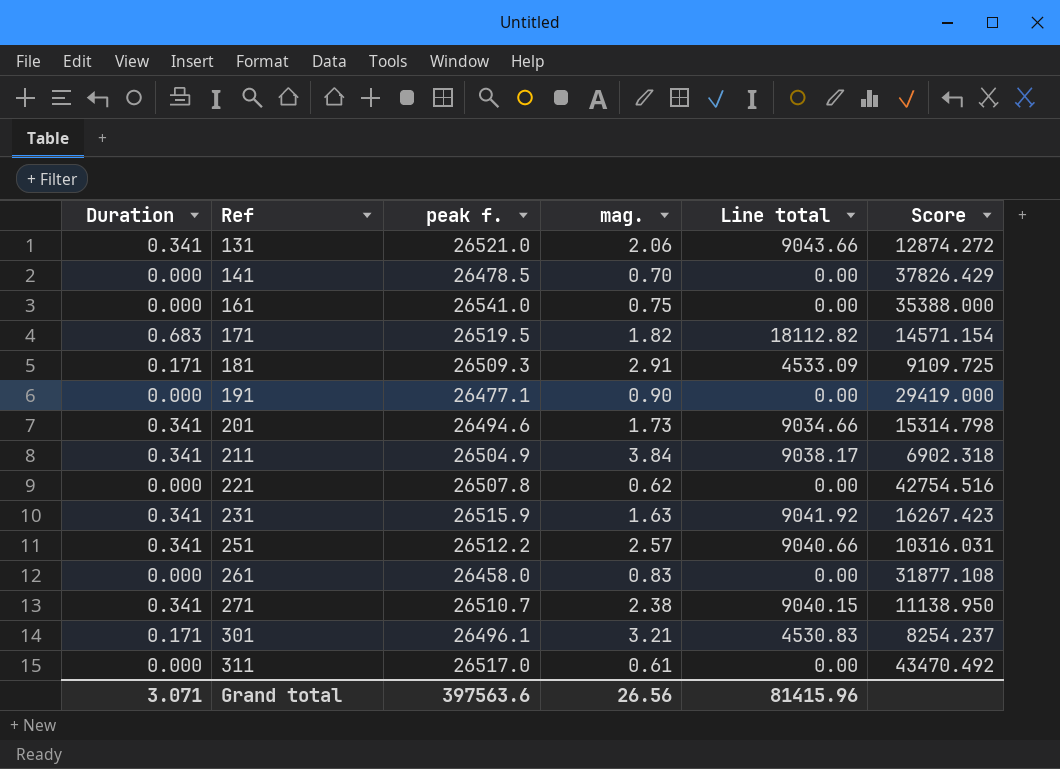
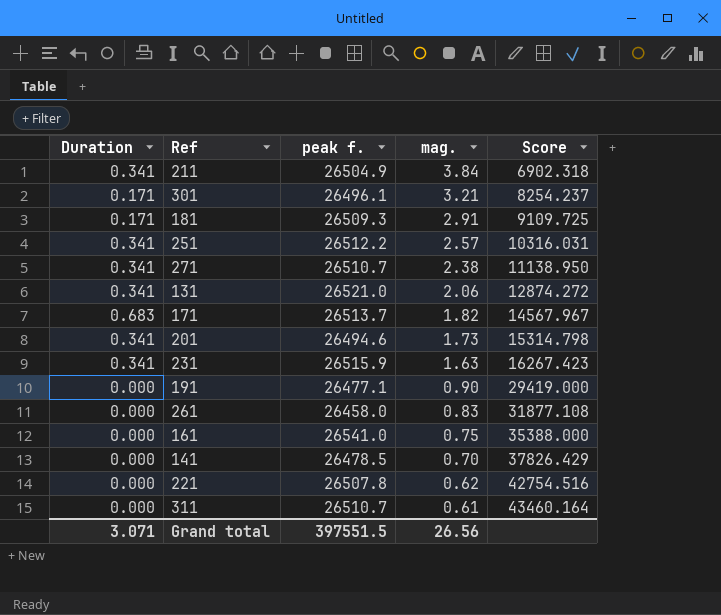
row order: Ref ascending -> mag. descending
column Line total | formula: [Duration] * [peak f.] -> none
171 | peak f.: 26519.5 -> 26513.7
171 | Score: 14571.154 -> 14567.967
311 | peak f.: 26517.0 -> 26510.7
311 | Score: 43470.492 -> 43460.164
Grand total | peak f.: 397563.6 -> 397551.5

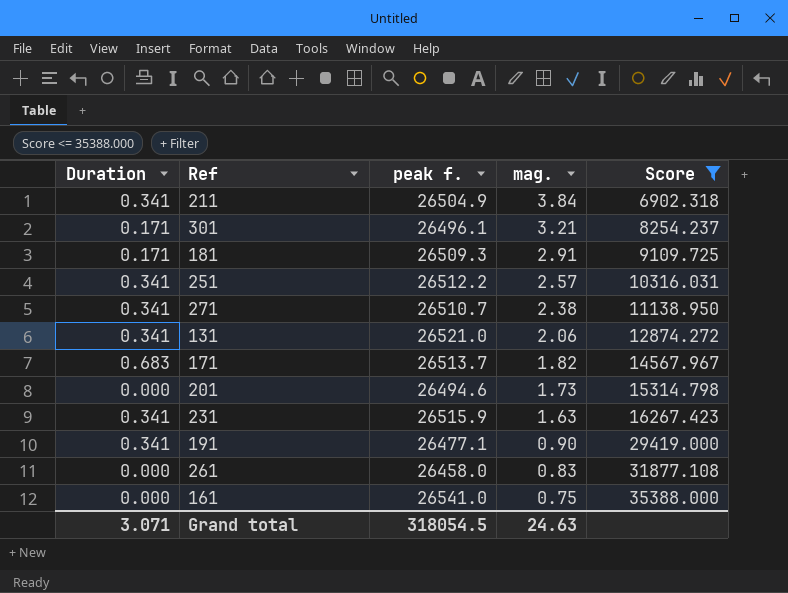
filter: none -> Score <= 35388.000
201 | Duration: 0.341 -> 0.000
191 | Duration: 0.000 -> 0.341
Grand total | peak f.: 397551.5 -> 318054.5
Grand total | mag.: 26.56 -> 24.63

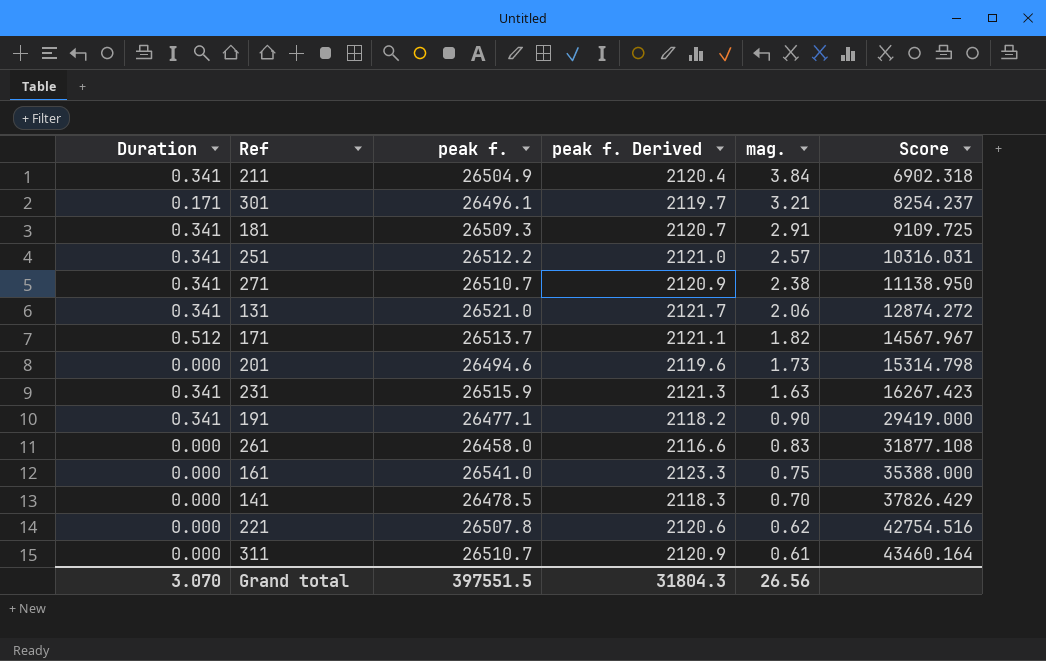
filter: Score <= 35388.000 -> none
column peak f. Derived | formula: none -> [peak f.] * 0.08
181 | Duration: 0.171 -> 0.341
171 | Duration: 0.683 -> 0.512
Grand total | Duration: 3.071 -> 3.070
Grand total | peak f.: 318054.5 -> 397551.5
Grand total | mag.: 24.63 -> 26.56

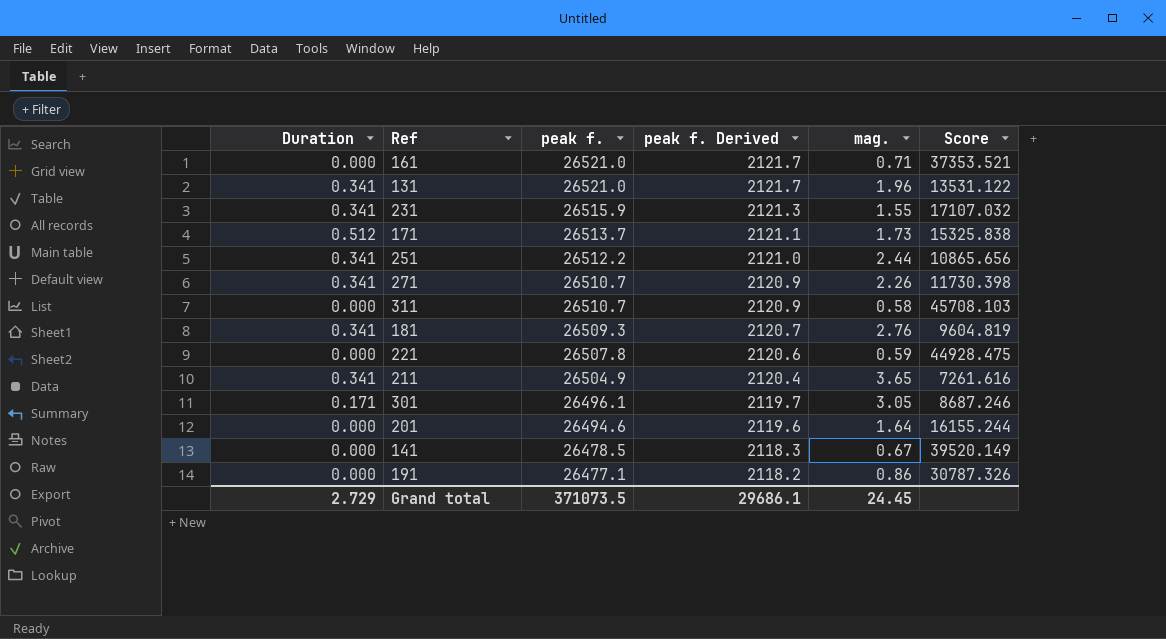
row order: mag. descending -> peak f. descending
row 261: 0.000 | 26458.0 | 2116.6 | 0.83 | 31877.108 -> none
161 | peak f.: 26541.0 -> 26521.0
161 | peak f. Derived: 2123.3 -> 2121.7
161 | mag.: 0.75 -> 0.71
161 | Score: 35388.000 -> 37353.521
131 | mag.: 2.06 -> 1.96
131 | Score: 12874.272 -> 13531.122
231 | mag.: 1.63 -> 1.55
231 | Score: 16267.423 -> 17107.032
171 | mag.: 1.82 -> 1.73
171 | Score: 14567.967 -> 15325.838
251 | mag.: 2.57 -> 2.44
251 | Score: 10316.031 -> 10865.656
271 | mag.: 2.38 -> 2.26
271 | Score: 11138.950 -> 11730.398
311 | mag.: 0.61 -> 0.58
311 | Score: 43460.164 -> 45708.103
181 | mag.: 2.91 -> 2.76
181 | Score: 9109.725 -> 9604.819
221 | mag.: 0.62 -> 0.59
221 | Score: 42754.516 -> 44928.475
211 | mag.: 3.84 -> 3.65
211 | Score: 6902.318 -> 7261.616
301 | mag.: 3.21 -> 3.05
301 | Score: 8254.237 -> 8687.246
201 | mag.: 1.73 -> 1.64
201 | Score: 15314.798 -> 16155.244
141 | mag.: 0.70 -> 0.67
141 | Score: 37826.429 -> 39520.149
191 | Duration: 0.341 -> 0.000
191 | mag.: 0.90 -> 0.86
191 | Score: 29419.000 -> 30787.326
Grand total | Duration: 3.070 -> 2.729
Grand total | peak f.: 397551.5 -> 371073.5
Grand total | peak f. Derived: 31804.3 -> 29686.1
Grand total | mag.: 26.56 -> 24.45

